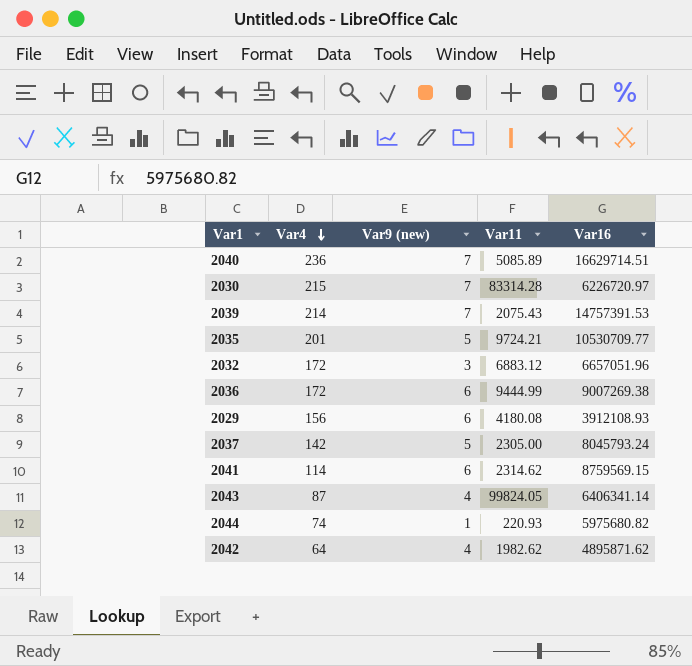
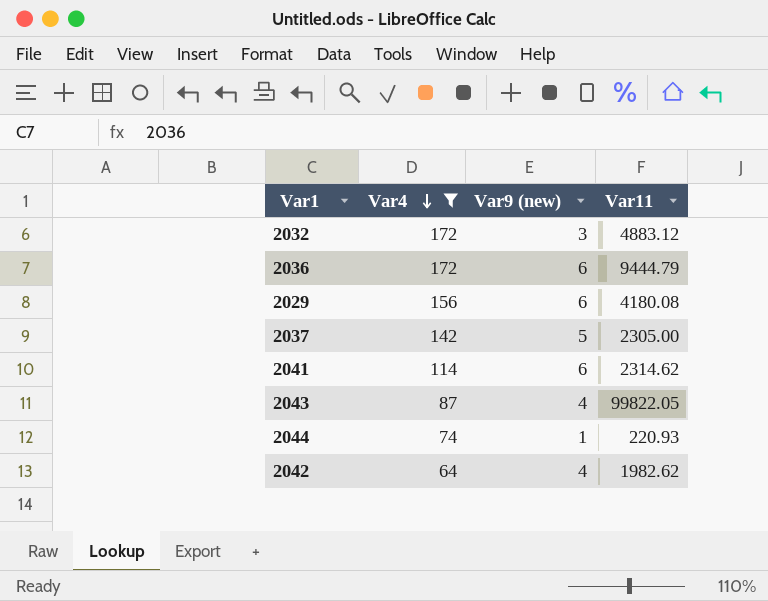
filter: none -> Var4 <= 172
column Var16 | position: 5 -> none
2032 | Var11: 6883.12 -> 4883.12
2036 | Var11: 9444.99 -> 9444.79
2043 | Var11: 99824.05 -> 99822.05

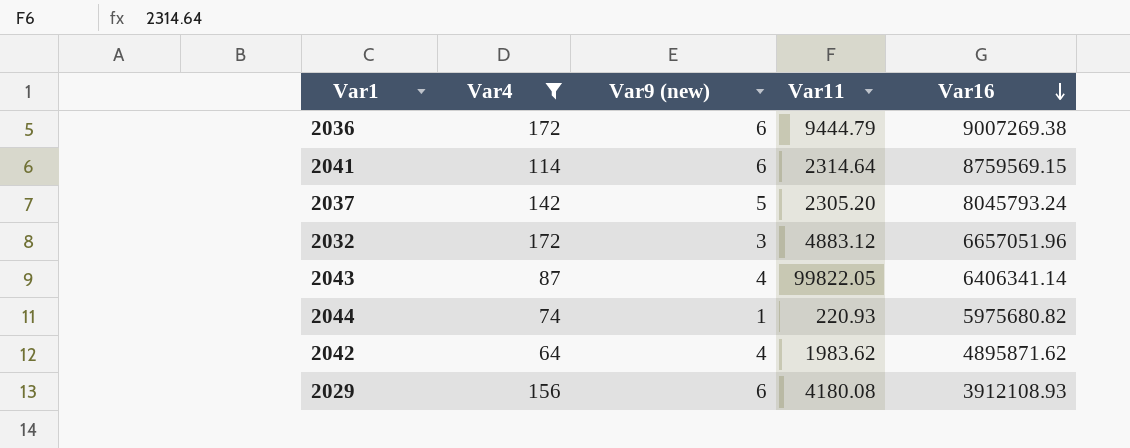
row order: Var4 descending -> Var16 descending
column Var16 | position: none -> 5
2041 | Var11: 2314.62 -> 2314.64
2037 | Var11: 2305.00 -> 2305.20
2042 | Var11: 1982.62 -> 1983.62

